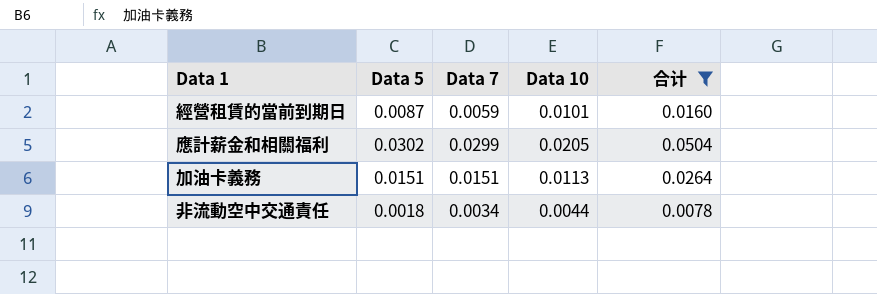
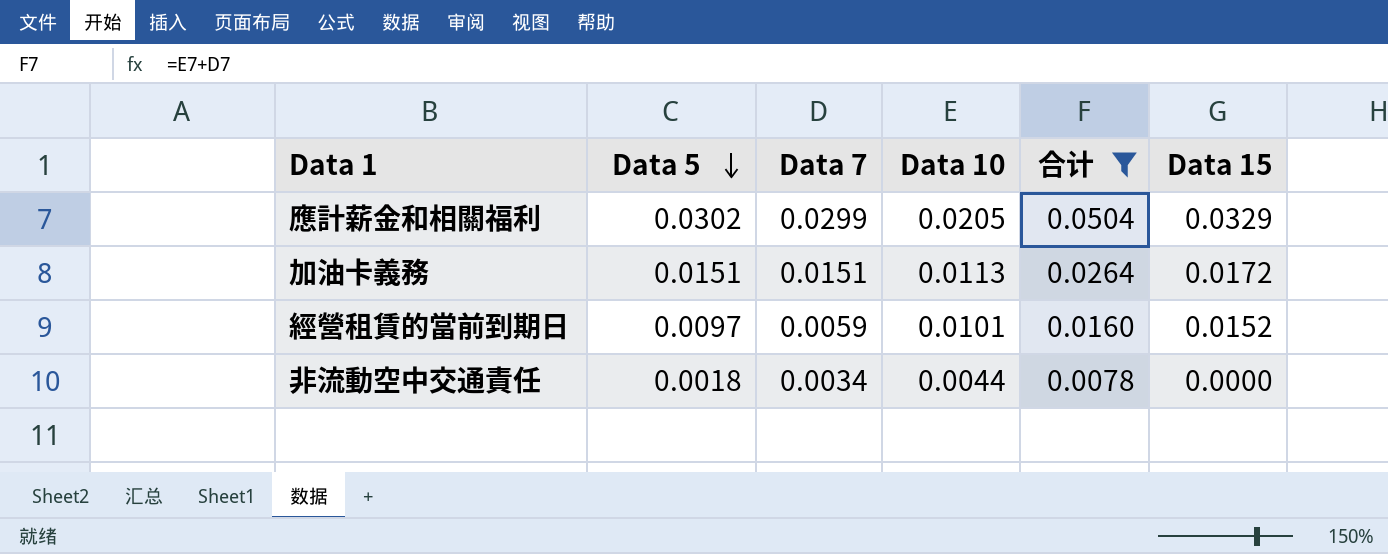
row order: none -> Data 5 descending
column Data 15 | position: none -> 6
經營租賃的當前到期日 | Data 5: 0.0087 -> 0.0097

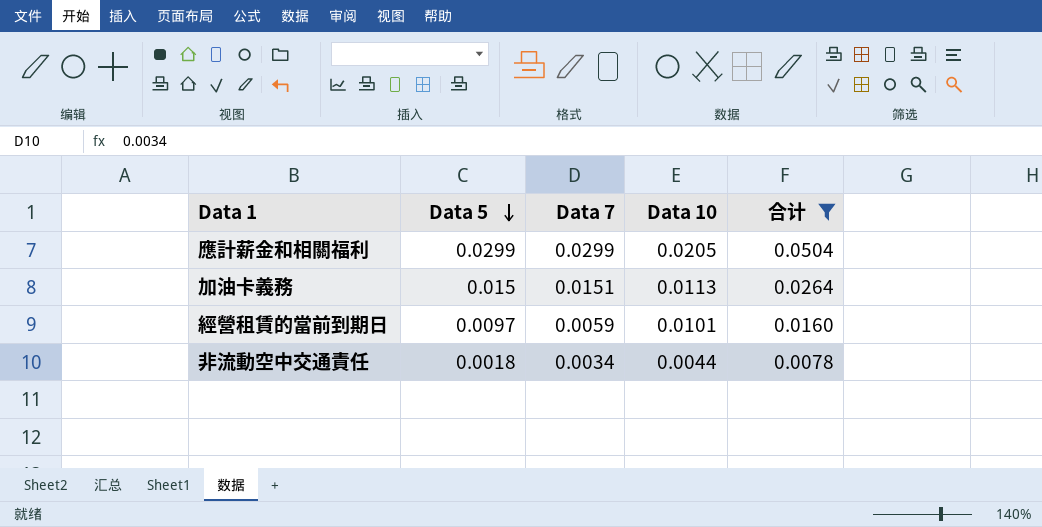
column Data 15 | position: 6 -> none
應計薪金和相關福利 | Data 5: 0.0302 -> 0.0299
加油卡義務 | Data 5: 0.0151 -> 0.015

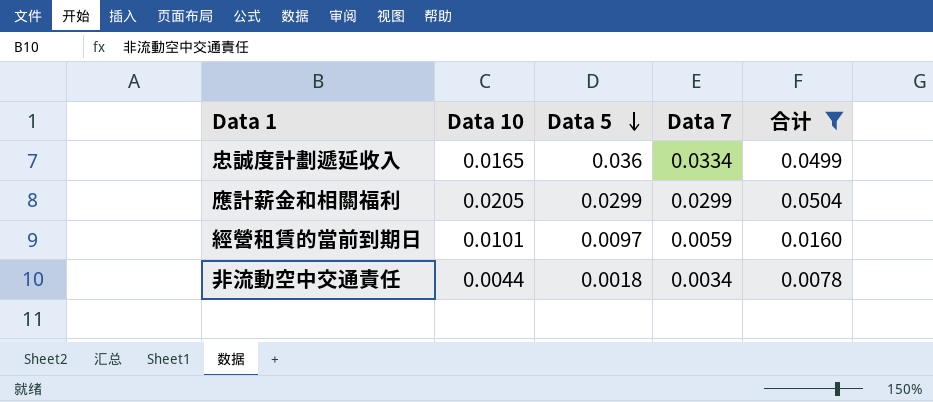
column Data 10 | position: 4 -> 2
row 加油卡義務: 0.015 | 0.0151 | 0.0113 | 0.0264 -> none
row 忠誠度計劃遞延收入: none -> 0.0165 | 0.036 | 0.0334 | 0.0499

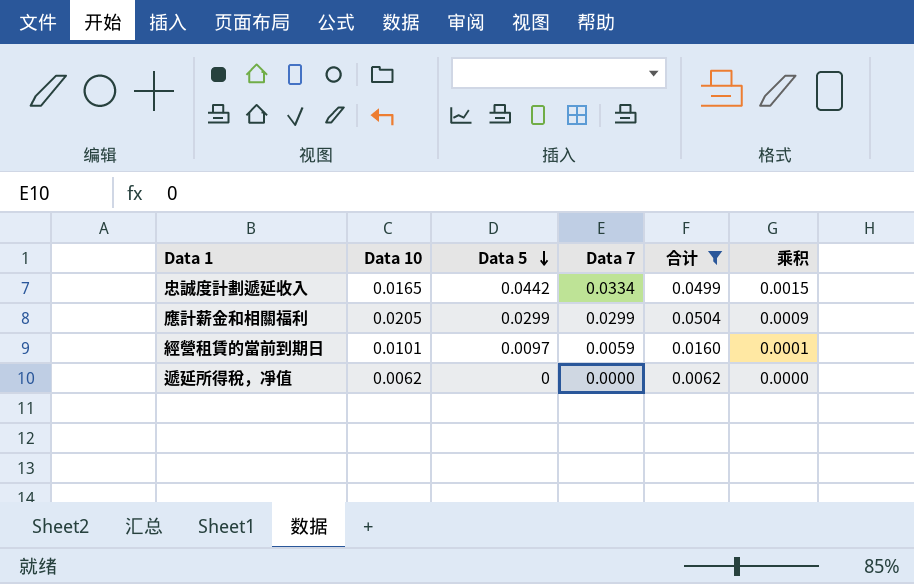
column 乘积 | formula: none -> [Data 5] * [Data 7]
row 非流動空中交通責任: 0.0044 | 0.0018 | 0.0034 | 0.0078 -> none
忠誠度計劃遞延收入 | Data 5: 0.036 -> 0.0442
row 遞延所得稅，凈值: none -> 0.0062 | 0 | 0.0000 | 0.0062 | 0.0000

